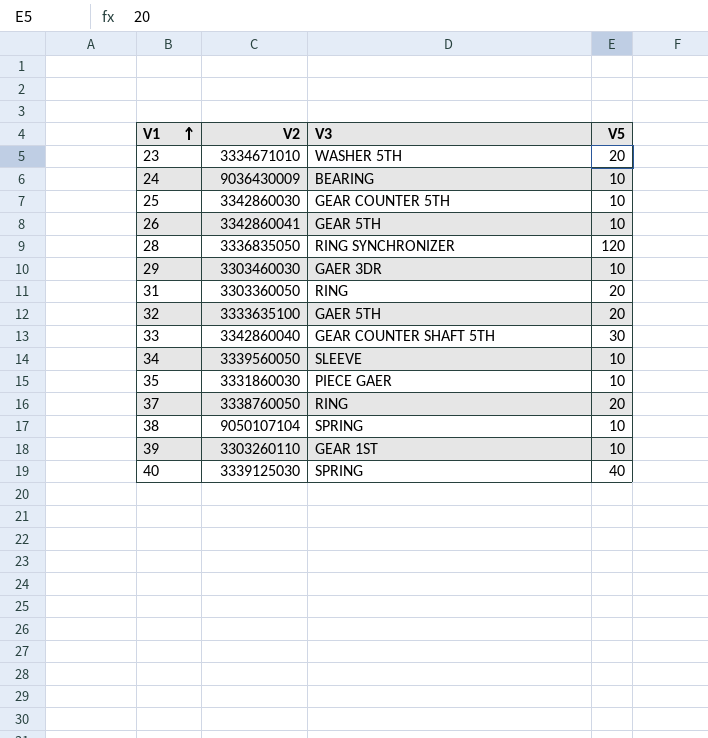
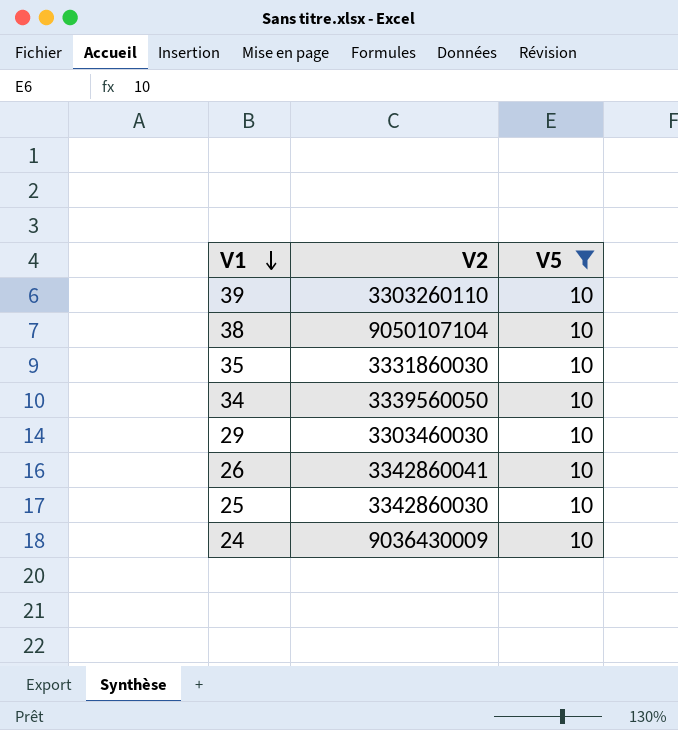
filter: none -> V5 = 10
row order: V1 ascending -> V1 descending
column V3 | position: 3 -> none

